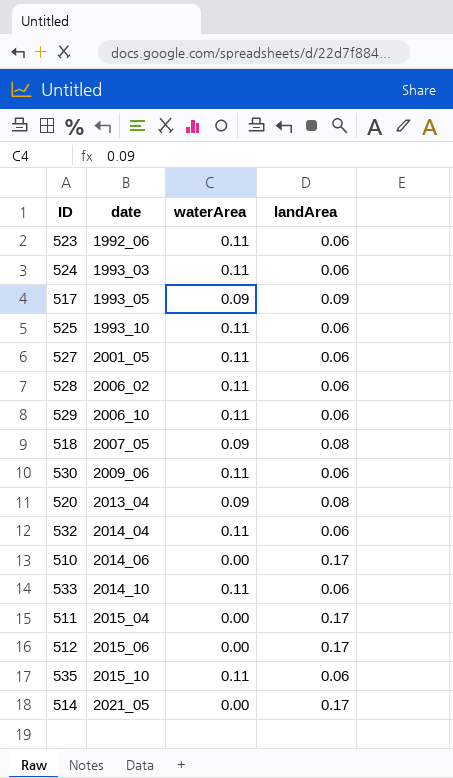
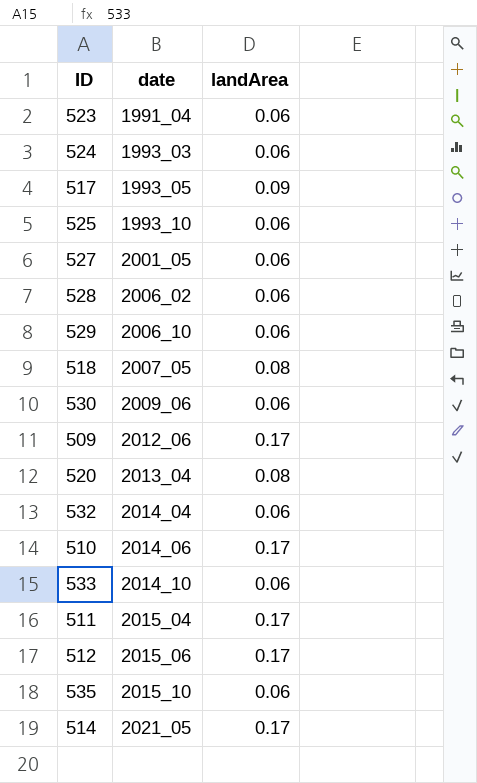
column waterArea | position: 3 -> none
523 | date: 1992_06 -> 1991_04
row 509: none -> 2012_06 | 0.17

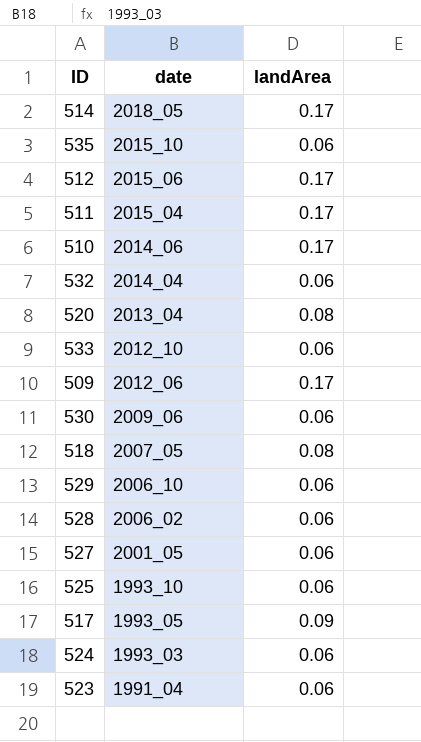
row order: date ascending -> date descending
514 | date: 2021_05 -> 2018_05
533 | date: 2014_10 -> 2012_10

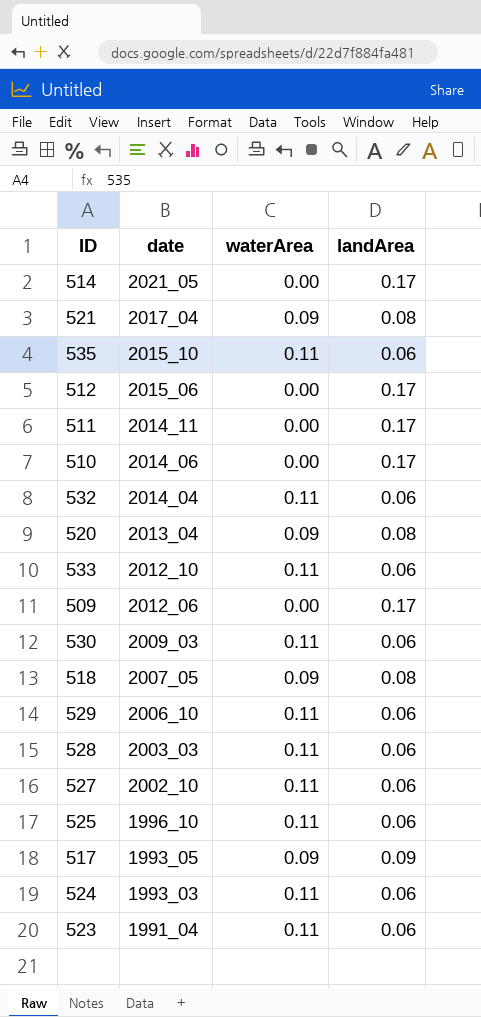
column waterArea | position: none -> 3
514 | date: 2018_05 -> 2021_05
row 521: none -> 2017_04 | 0.09 | 0.08
511 | date: 2015_04 -> 2014_11
530 | date: 2009_06 -> 2009_03
528 | date: 2006_02 -> 2003_03
527 | date: 2001_05 -> 2002_10
525 | date: 1993_10 -> 1996_10

